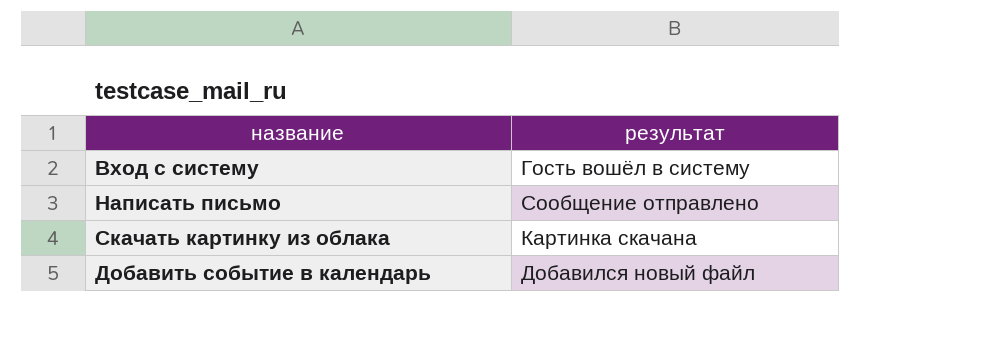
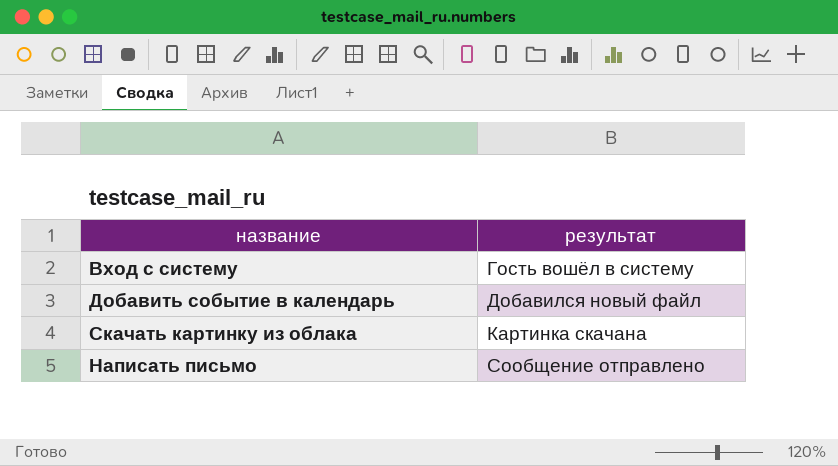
row order: none -> результат ascending

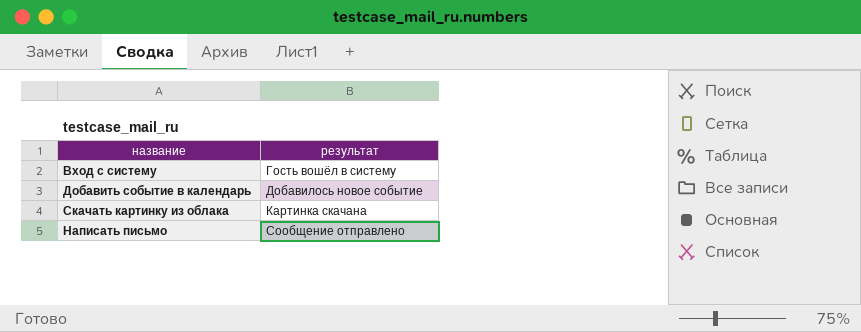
Добавить событие в календарь | результат: Добавился новый файл -> Добавилось новое событие

